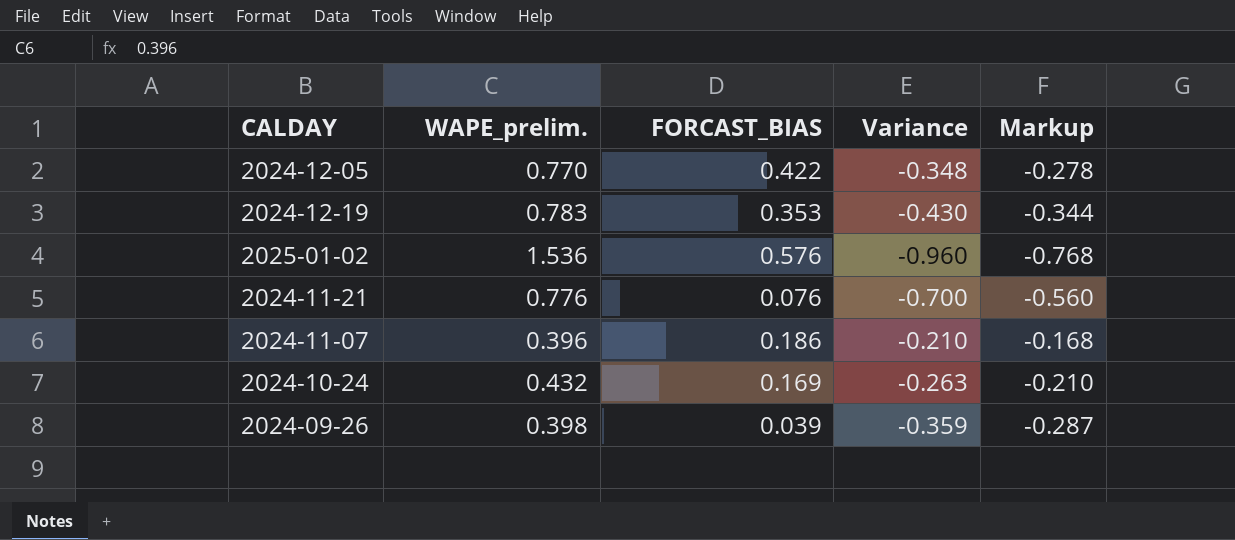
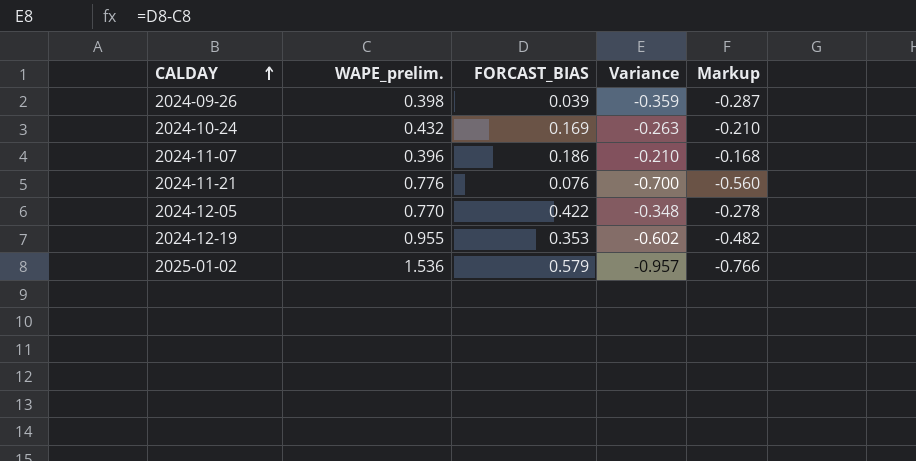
row order: none -> CALDAY ascending
2024-12-19 | WAPE_prelim.: 0.783 -> 0.955
2024-12-19 | Variance: -0.430 -> -0.602
2024-12-19 | Markup: -0.344 -> -0.482
2025-01-02 | FORCAST_BIAS: 0.576 -> 0.579
2025-01-02 | Variance: -0.960 -> -0.957
2025-01-02 | Markup: -0.768 -> -0.766

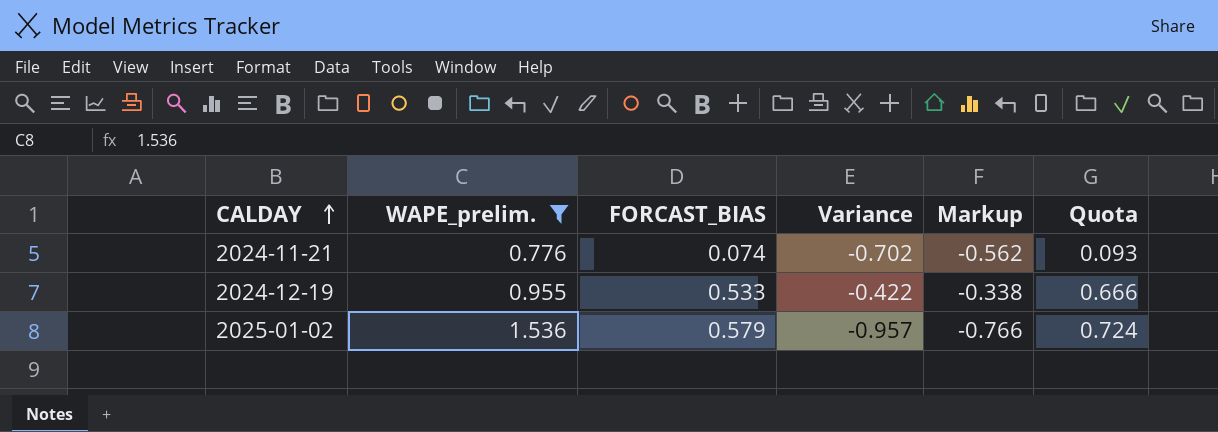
filter: none -> WAPE_prelim. >= 0.776
column Quota | formula: none -> [FORCAST_BIAS] * 1.25
2024-11-21 | FORCAST_BIAS: 0.076 -> 0.074
2024-11-21 | Variance: -0.700 -> -0.702
2024-11-21 | Markup: -0.560 -> -0.562
2024-12-19 | FORCAST_BIAS: 0.353 -> 0.533
2024-12-19 | Variance: -0.602 -> -0.422
2024-12-19 | Markup: -0.482 -> -0.338

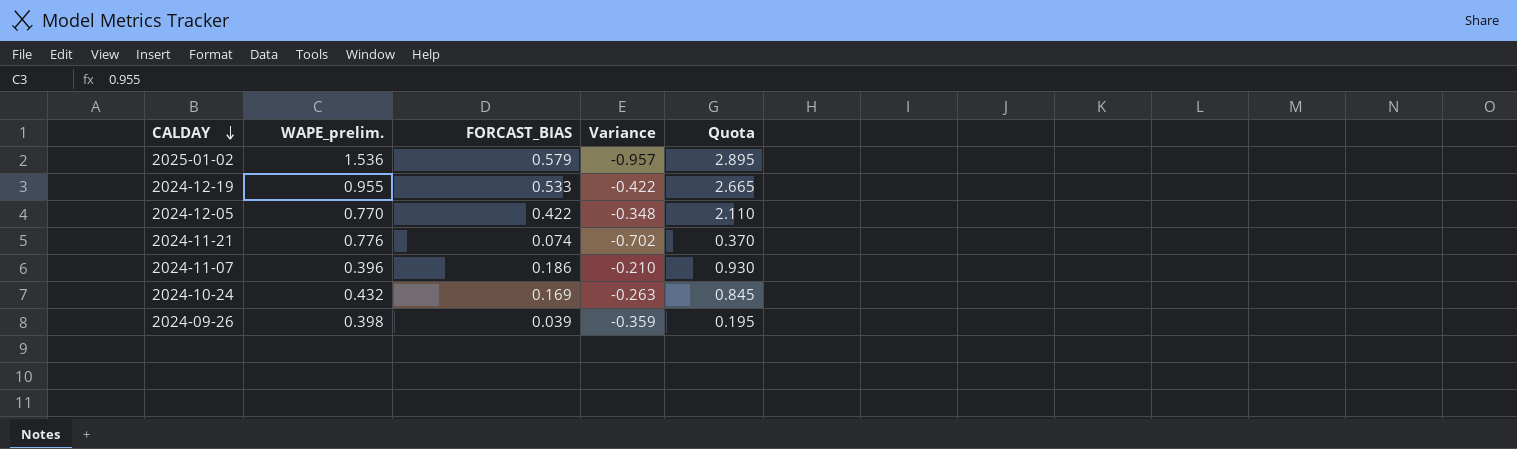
filter: WAPE_prelim. >= 0.776 -> none
row order: CALDAY ascending -> CALDAY descending
column Markup | formula: [Variance] * 0.8 -> none
column Quota | formula: [FORCAST_BIAS] * 1.25 -> [FORCAST_BIAS] * 5

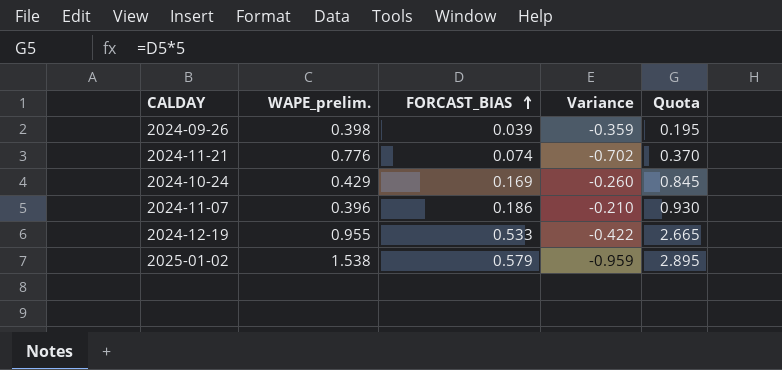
row order: CALDAY descending -> FORCAST_BIAS ascending
row 2024-12-05: 0.770 | 0.422 | -0.348 | 2.110 -> none
2024-10-24 | WAPE_prelim.: 0.432 -> 0.429
2024-10-24 | Variance: -0.263 -> -0.260
2025-01-02 | WAPE_prelim.: 1.536 -> 1.538
2025-01-02 | Variance: -0.957 -> -0.959

